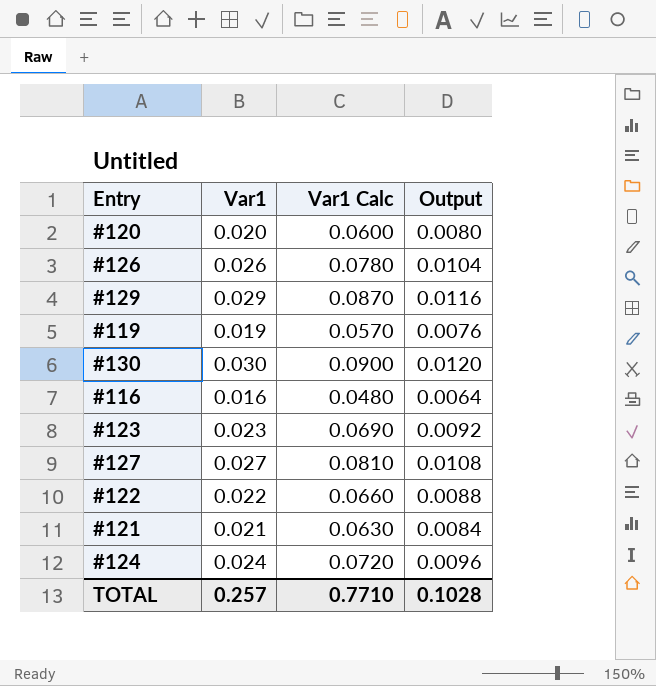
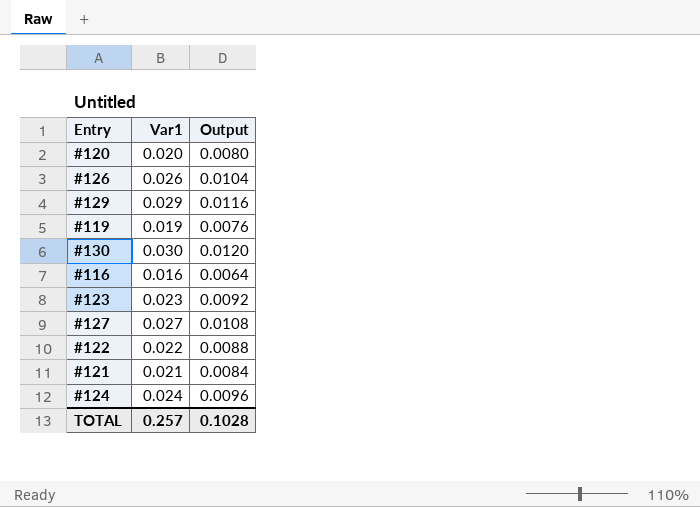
column Var1 Calc | formula: [Var1] * 3 -> none

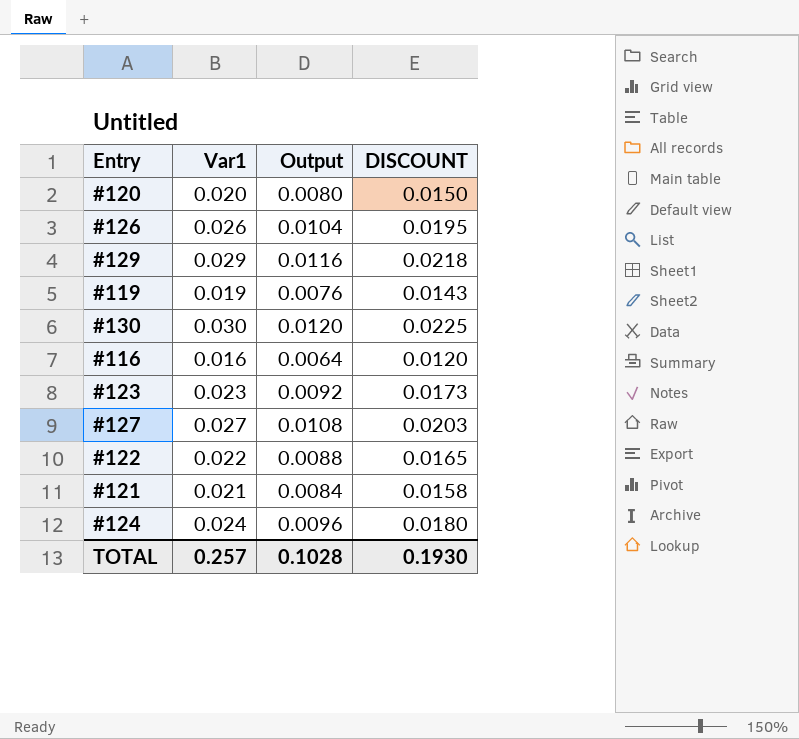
column DISCOUNT | formula: none -> [Var1] * 0.75

